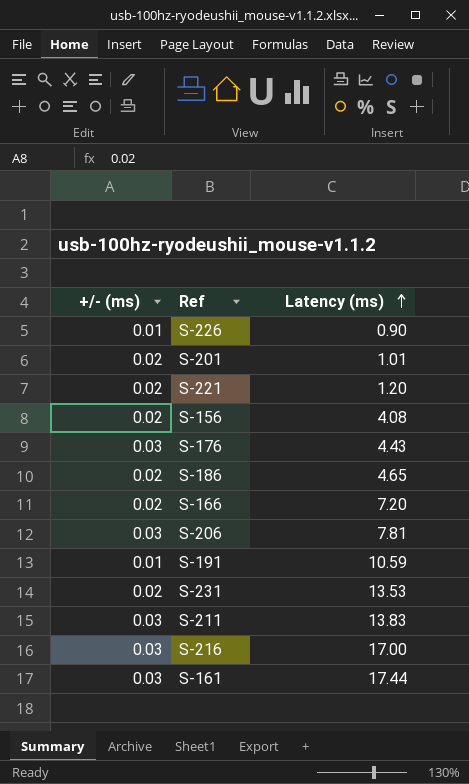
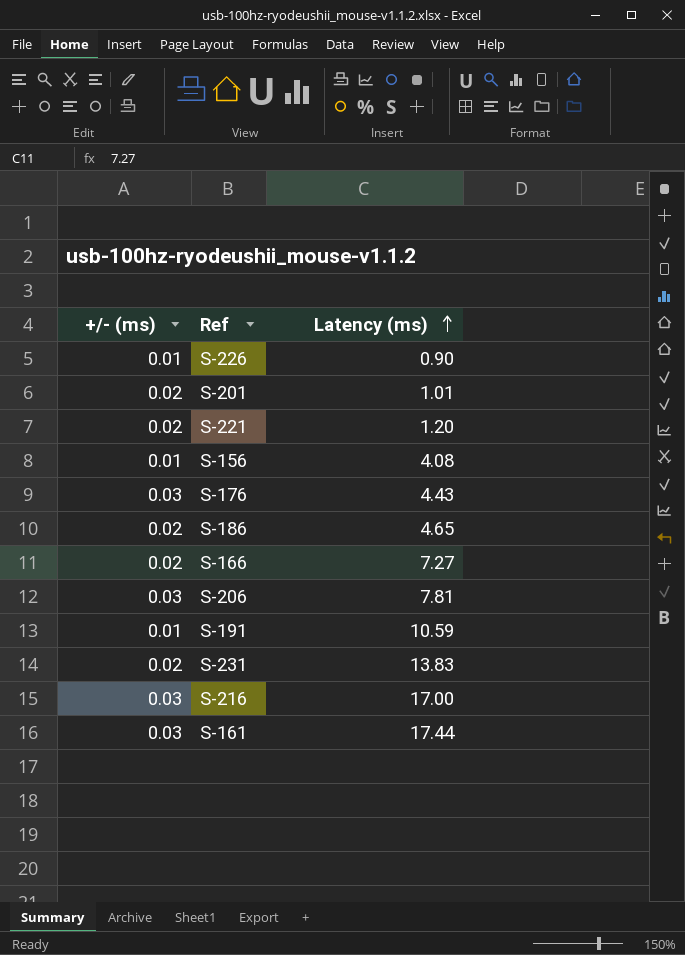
row S-211: 0.03 | 13.83 -> none
S-156 | +/- (ms): 0.02 -> 0.01
S-166 | Latency (ms): 7.20 -> 7.27
S-231 | Latency (ms): 13.53 -> 13.83

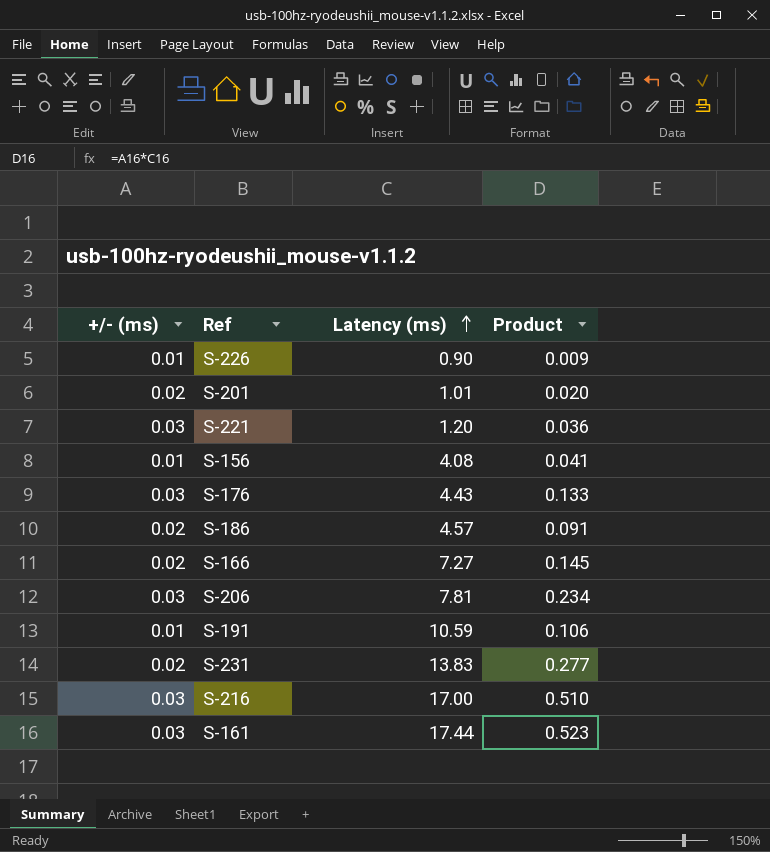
column Product | formula: none -> [+/- (ms)] * [Latency (ms)]
S-221 | +/- (ms): 0.02 -> 0.03
S-186 | Latency (ms): 4.65 -> 4.57

